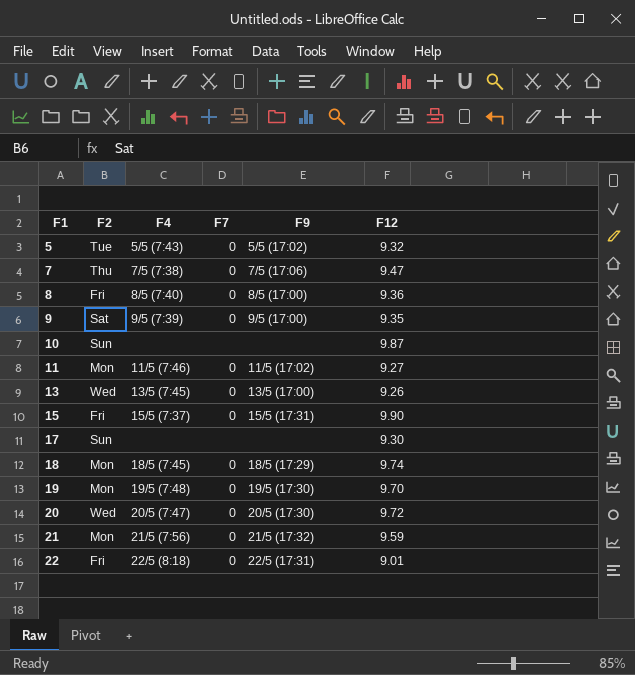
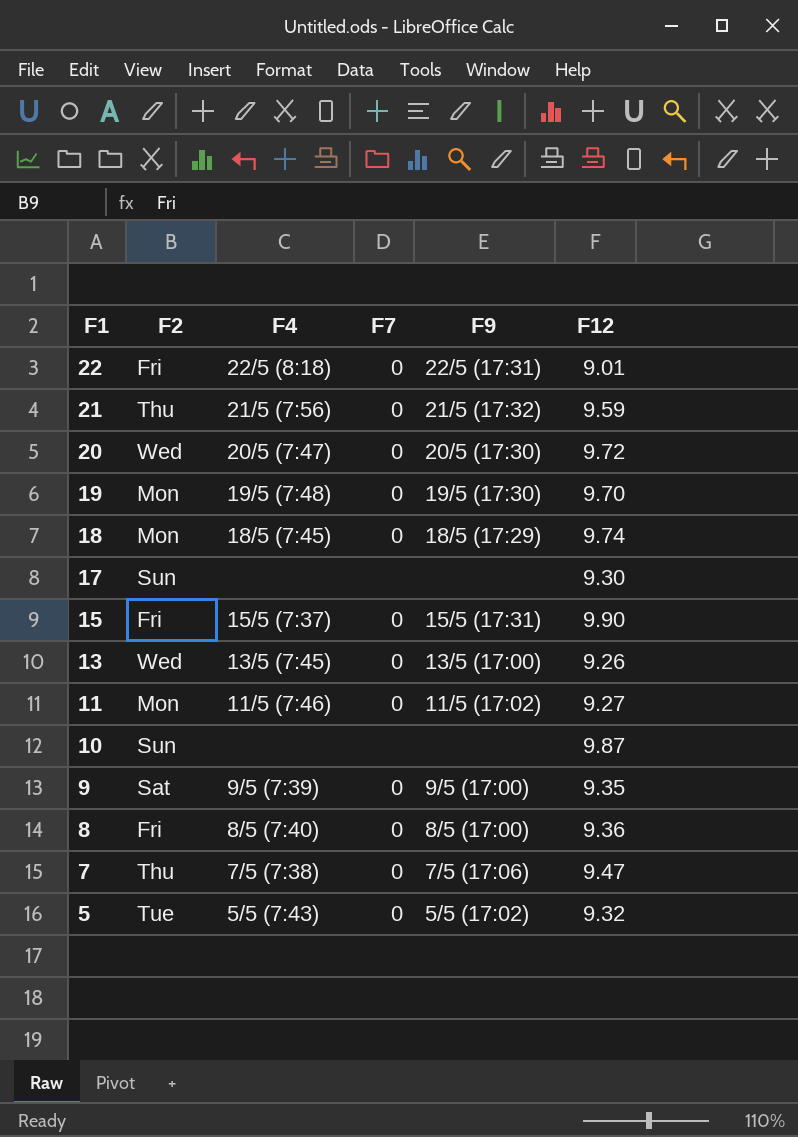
row order: F1 ascending -> F1 descending
21 | F2: Mon -> Thu

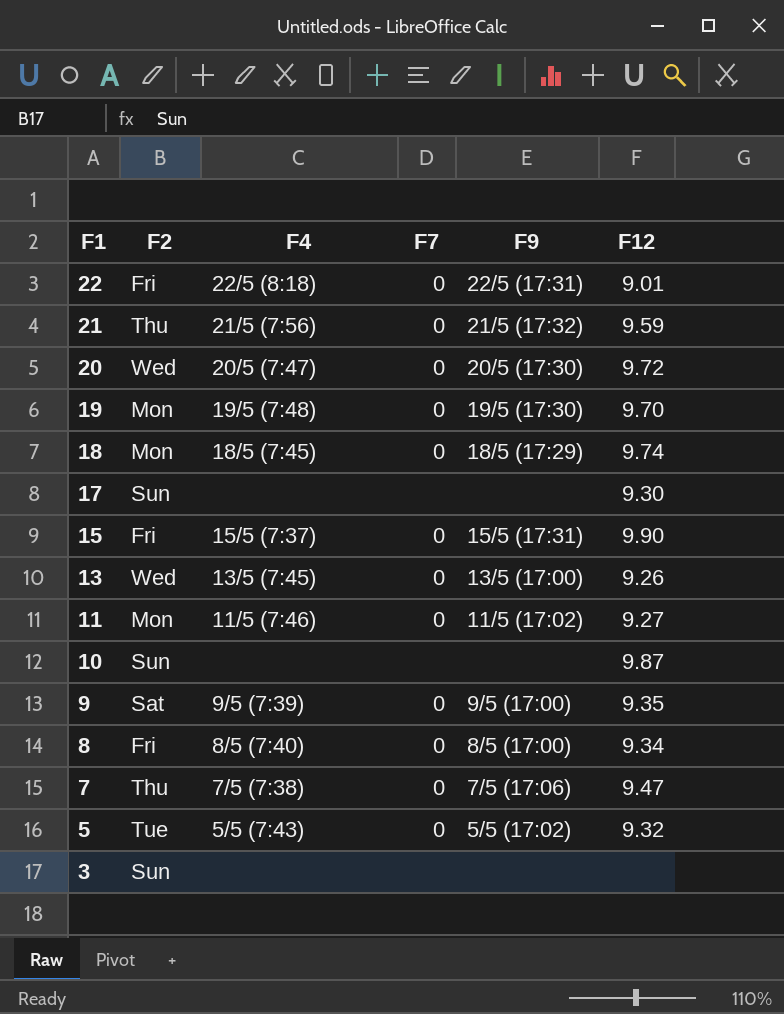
8 | F12: 9.36 -> 9.34
row 3: none -> Sun | none | none | none | none

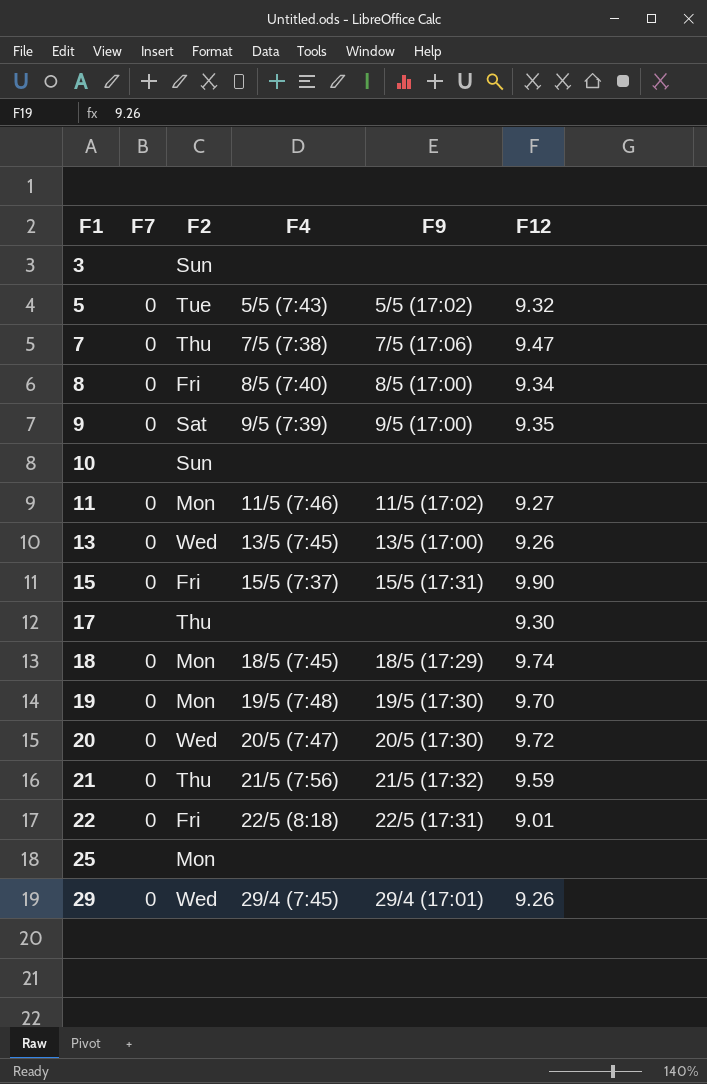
row order: F1 descending -> F1 ascending
column F7 | position: 4 -> 2
10 | F12: 9.87 -> none
17 | F2: Sun -> Thu
row 25: none -> none | Mon | none | none | none
row 29: none -> 0 | Wed | 29/4 (7:45) | 29/4 (17:01) | 9.26

